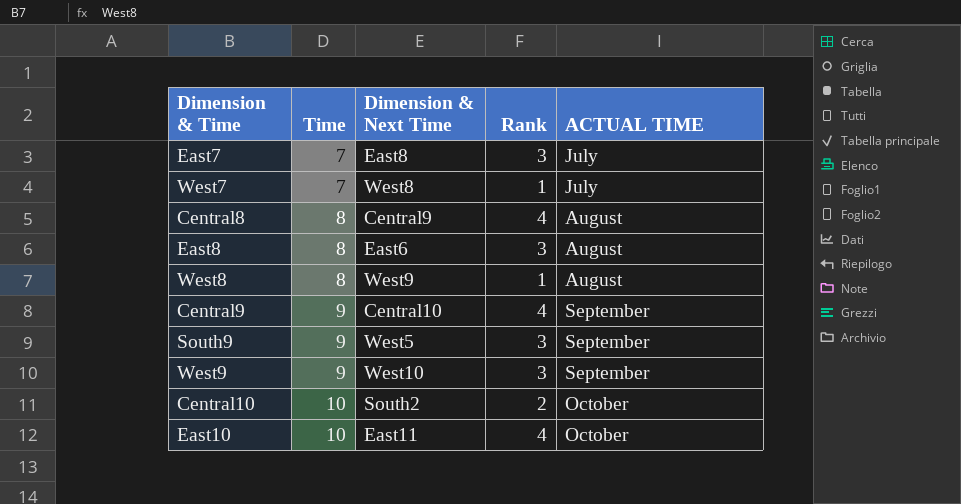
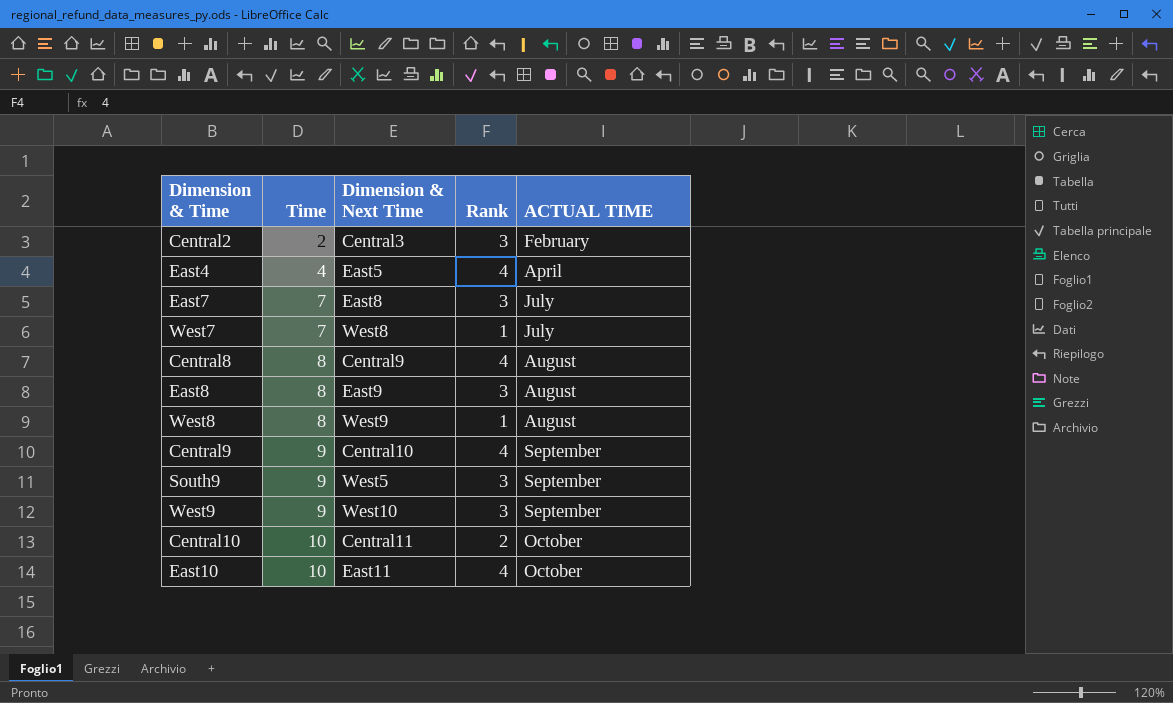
row Central2: none -> 2 | Central3 | 3 | February
row East4: none -> 4 | East5 | 4 | April
East8 | Dimension & Next Time: East6 -> East9
Central10 | Dimension & Next Time: South2 -> Central11

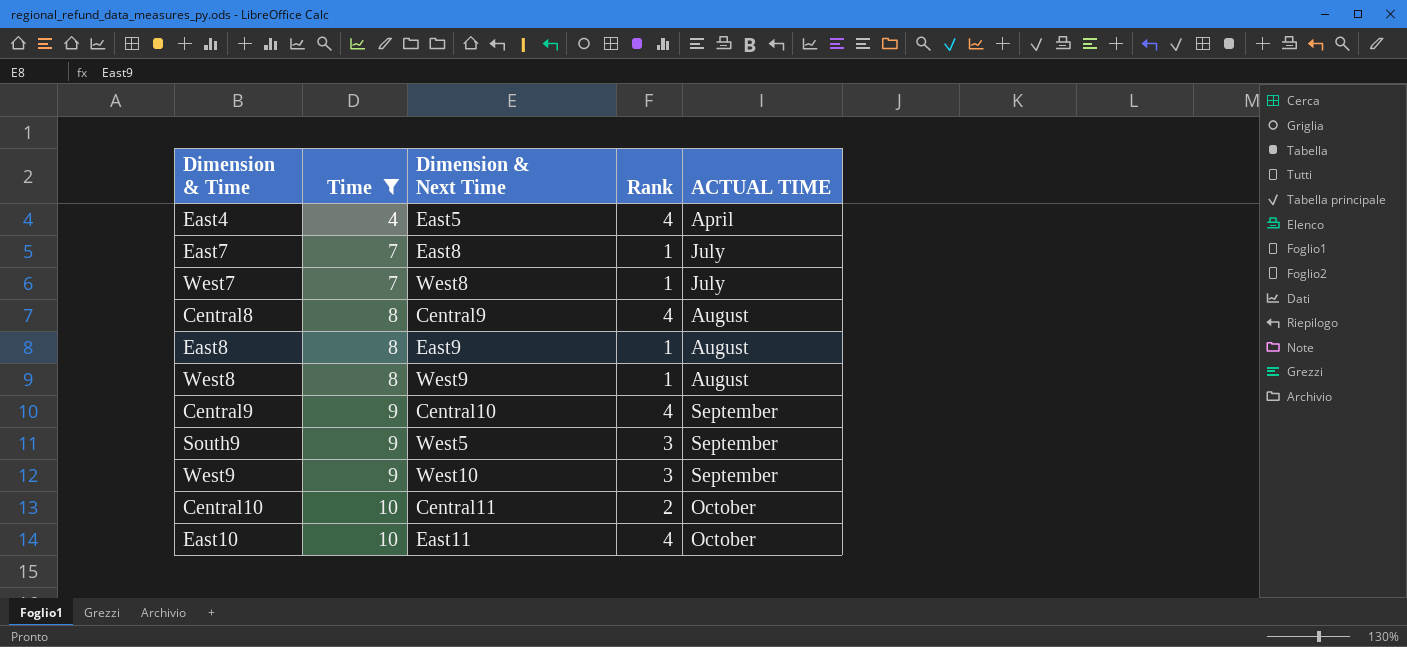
filter: none -> Time != 2
East7 | Rank: 3 -> 1
East8 | Rank: 3 -> 1

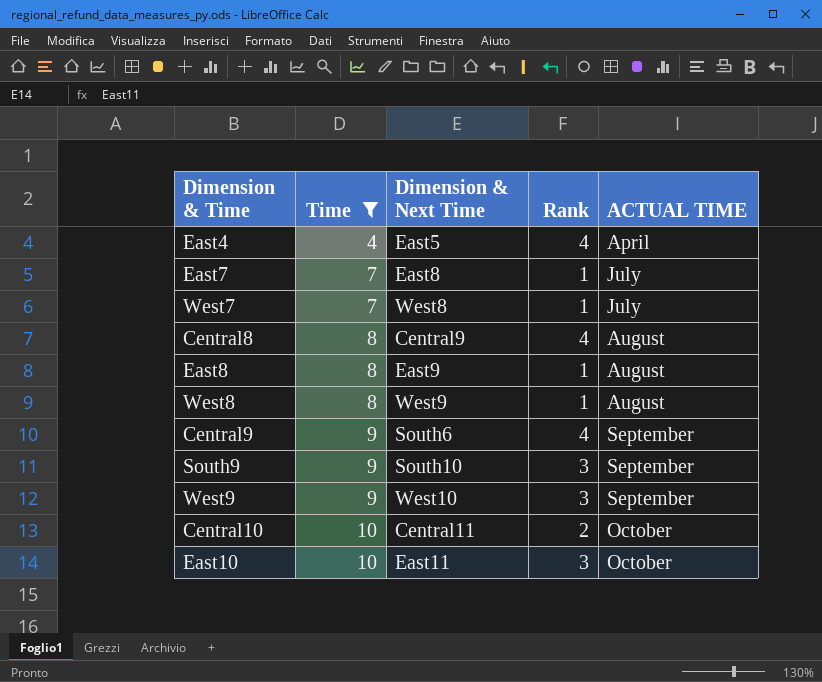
Central9 | Dimension & Next Time: Central10 -> South6
South9 | Dimension & Next Time: West5 -> South10
East10 | Rank: 4 -> 3

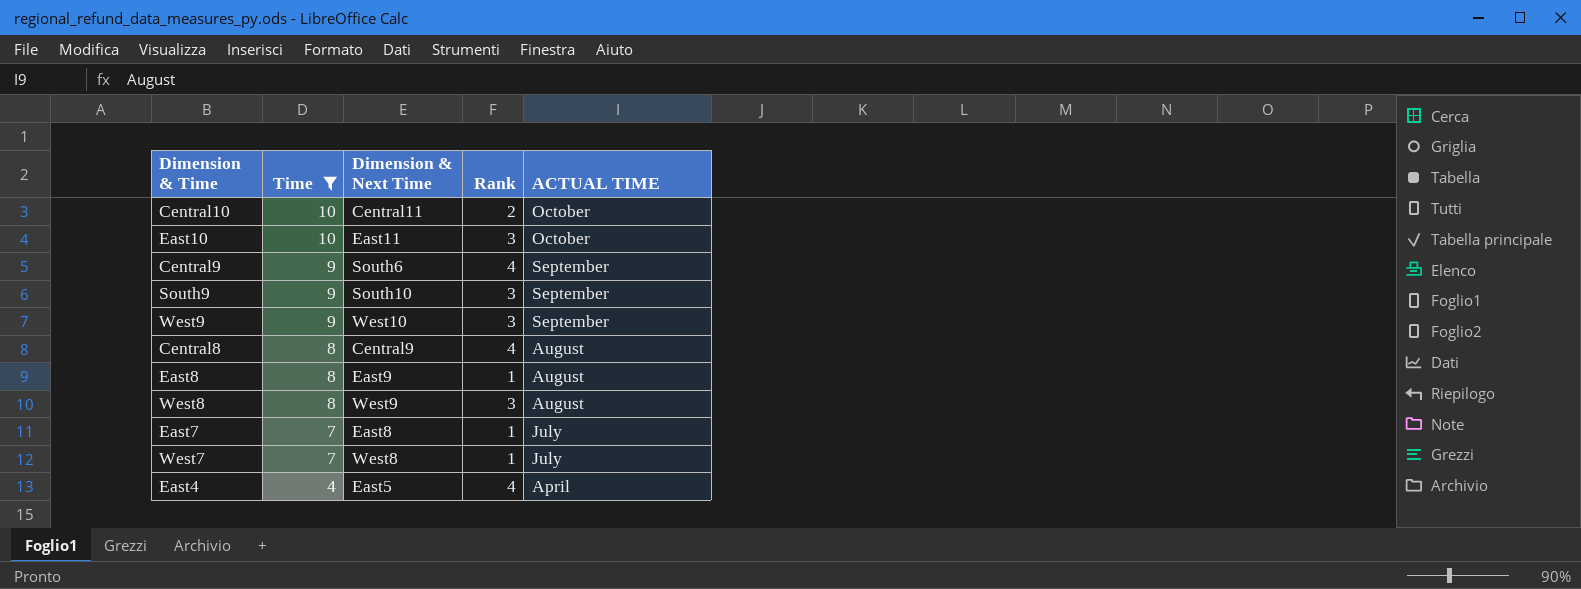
row order: Time ascending -> Time descending
West8 | Rank: 1 -> 3

